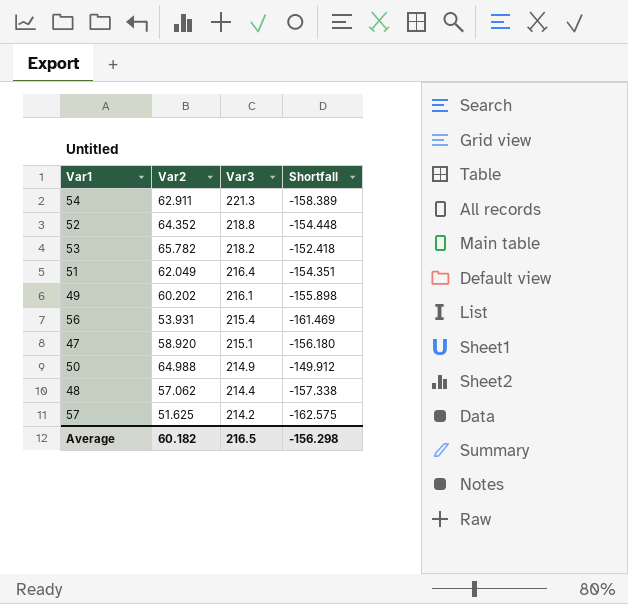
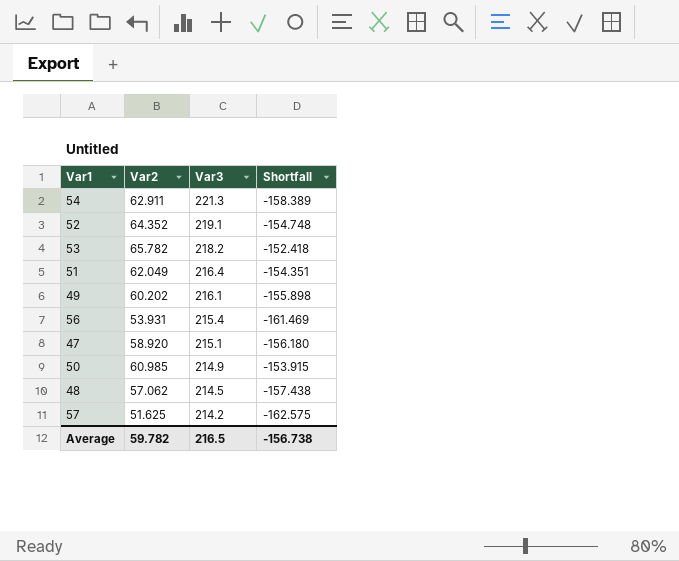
52 | Var3: 218.8 -> 219.1
52 | Shortfall: -154.448 -> -154.748
50 | Var2: 64.988 -> 60.985
50 | Shortfall: -149.912 -> -153.915
48 | Var3: 214.4 -> 214.5
48 | Shortfall: -157.338 -> -157.438
Average | Var2: 60.182 -> 59.782
Average | Shortfall: -156.298 -> -156.738

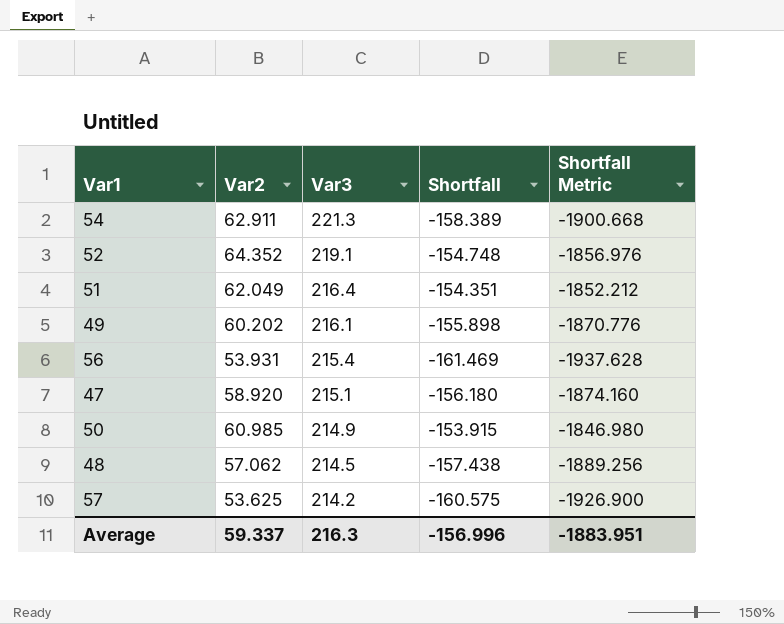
column Shortfall Metric | formula: none -> [Shortfall] * 12
row 53: 65.782 | 218.2 | -152.418 -> none
57 | Var2: 51.625 -> 53.625
57 | Shortfall: -162.575 -> -160.575
Average | Var2: 59.782 -> 59.337
Average | Var3: 216.5 -> 216.3
Average | Shortfall: -156.738 -> -156.996

